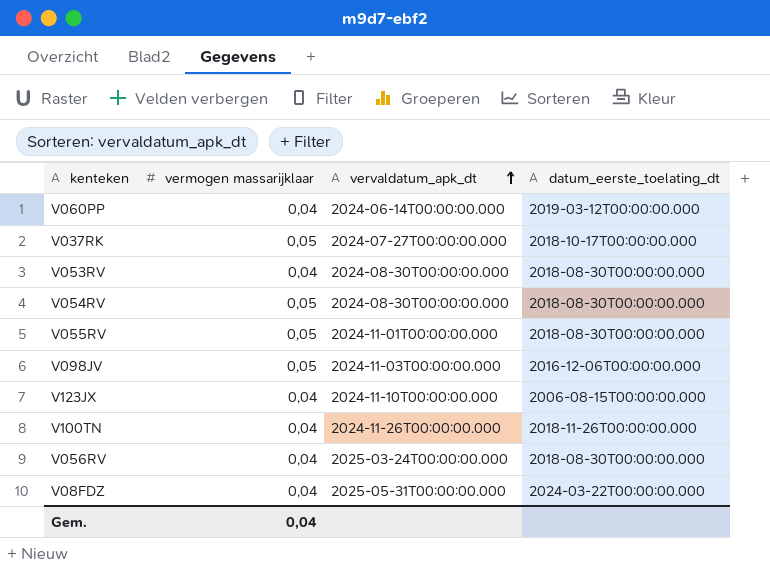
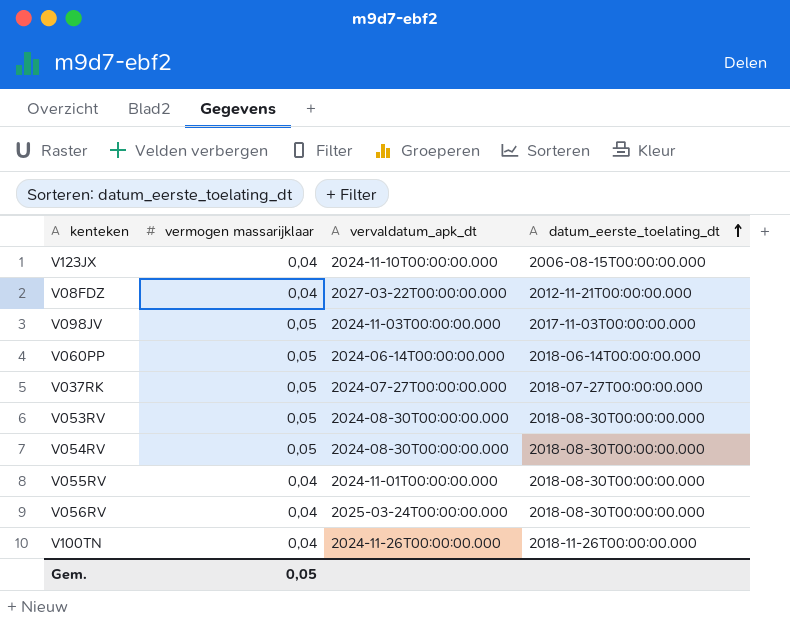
row order: vervaldatum_apk_dt ascending -> datum_eerste_toelating_dt ascending
V08FDZ | vervaldatum_apk_dt: 2025-05-31T00:00:00.000 -> 2027-03-22T00:00:00.000
V08FDZ | datum_eerste_toelating_dt: 2024-03-22T00:00:00.000 -> 2012-11-21T00:00:00.000
V098JV | datum_eerste_toelating_dt: 2016-12-06T00:00:00.000 -> 2017-11-03T00:00:00.000
V060PP | vermogen massarijklaar: 0,04 -> 0,05
V060PP | datum_eerste_toelating_dt: 2019-03-12T00:00:00.000 -> 2018-06-14T00:00:00.000
V037RK | datum_eerste_toelating_dt: 2018-10-17T00:00:00.000 -> 2018-07-27T00:00:00.000
V053RV | vermogen massarijklaar: 0,04 -> 0,05
V055RV | vermogen massarijklaar: 0,05 -> 0,04
Gem. | vermogen massarijklaar: 0,04 -> 0,05

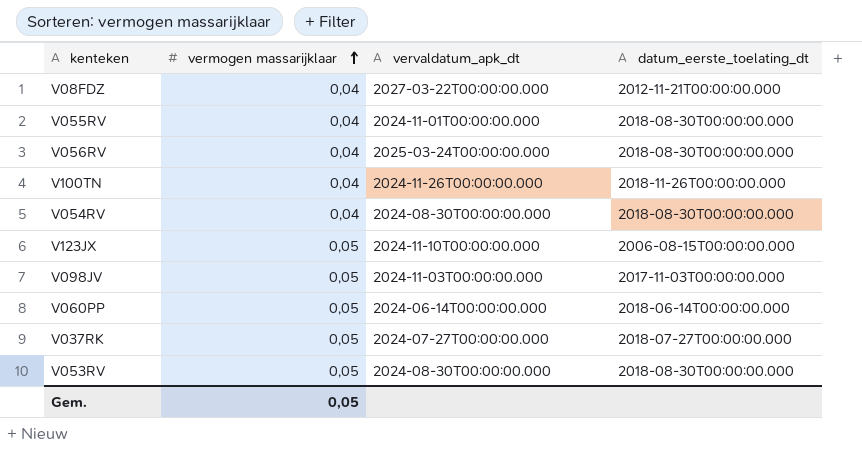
row order: datum_eerste_toelating_dt ascending -> vermogen massarijklaar ascending
V054RV | vermogen massarijklaar: 0,05 -> 0,04
V123JX | vermogen massarijklaar: 0,04 -> 0,05

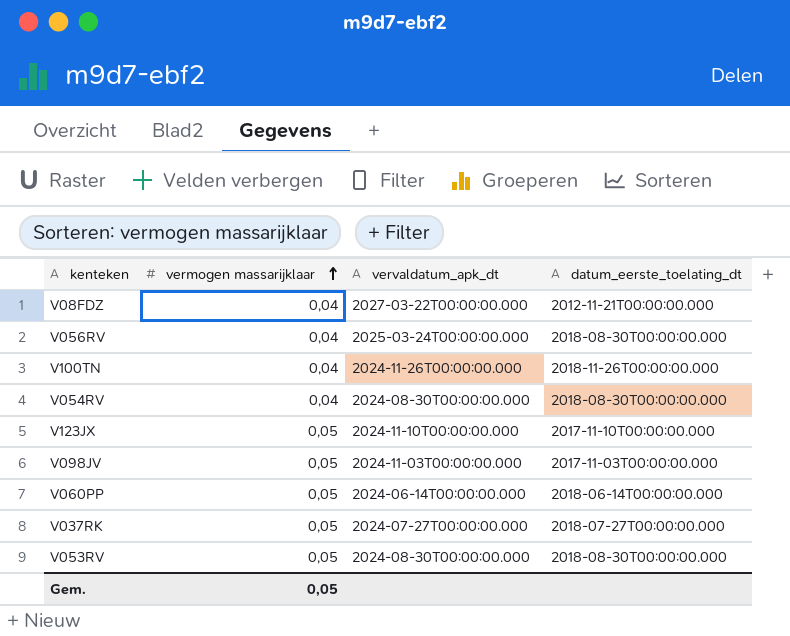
row V055RV: 0,04 | 2024-11-01T00:00:00.000 | 2018-08-30T00:00:00.000 -> none
V123JX | datum_eerste_toelating_dt: 2006-08-15T00:00:00.000 -> 2017-11-10T00:00:00.000

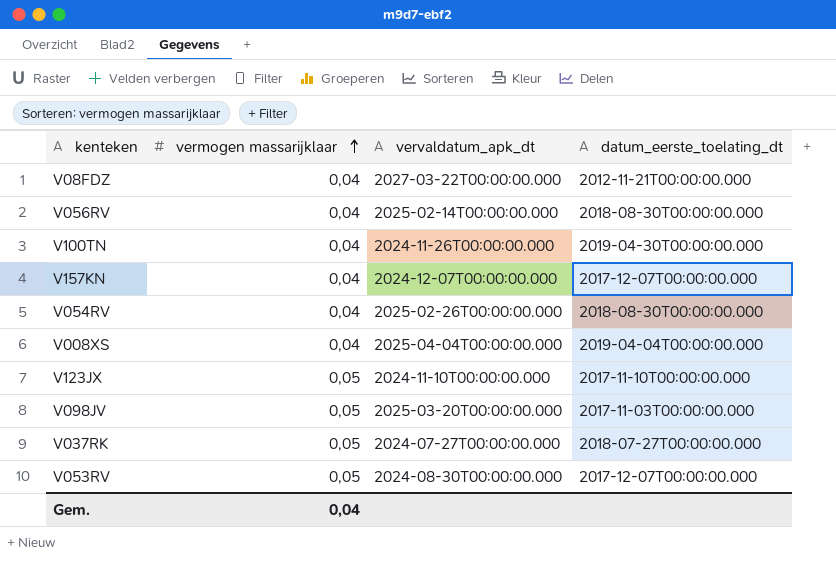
row V060PP: 0,05 | 2024-06-14T00:00:00.000 | 2018-06-14T00:00:00.000 -> none
V056RV | vervaldatum_apk_dt: 2025-03-24T00:00:00.000 -> 2025-02-14T00:00:00.000
V100TN | datum_eerste_toelating_dt: 2018-11-26T00:00:00.000 -> 2019-04-30T00:00:00.000
row V157KN: none -> 0,04 | 2024-12-07T00:00:00.000 | 2017-12-07T00:00:00.000
V054RV | vervaldatum_apk_dt: 2024-08-30T00:00:00.000 -> 2025-02-26T00:00:00.000
row V008XS: none -> 0,04 | 2025-04-04T00:00:00.000 | 2019-04-04T00:00:00.000
V098JV | vervaldatum_apk_dt: 2024-11-03T00:00:00.000 -> 2025-03-20T00:00:00.000
V053RV | datum_eerste_toelating_dt: 2018-08-30T00:00:00.000 -> 2017-12-07T00:00:00.000
Gem. | vermogen massarijklaar: 0,05 -> 0,04

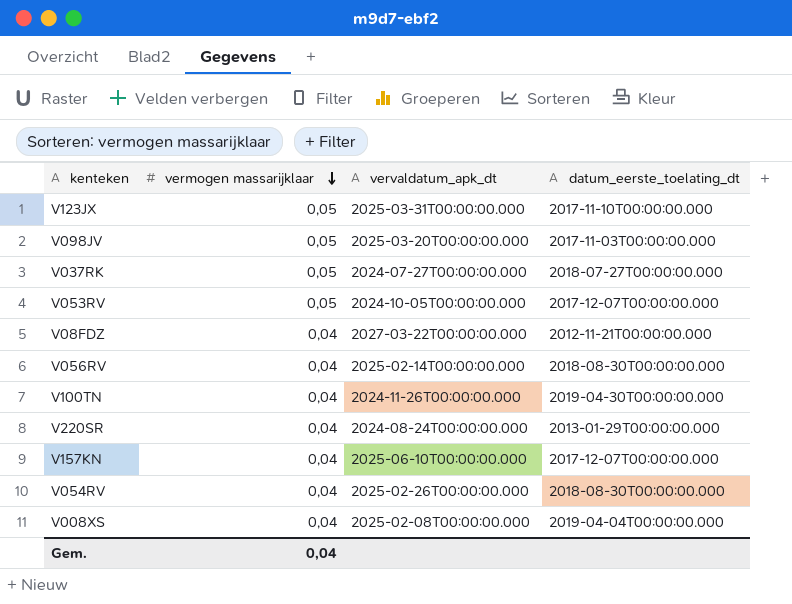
row order: vermogen massarijklaar ascending -> vermogen massarijklaar descending
V123JX | vervaldatum_apk_dt: 2024-11-10T00:00:00.000 -> 2025-03-31T00:00:00.000
V053RV | vervaldatum_apk_dt: 2024-08-30T00:00:00.000 -> 2024-10-05T00:00:00.000
row V220SR: none -> 0,04 | 2024-08-24T00:00:00.000 | 2013-01-29T00:00:00.000
V157KN | vervaldatum_apk_dt: 2024-12-07T00:00:00.000 -> 2025-06-10T00:00:00.000
V008XS | vervaldatum_apk_dt: 2025-04-04T00:00:00.000 -> 2025-02-08T00:00:00.000

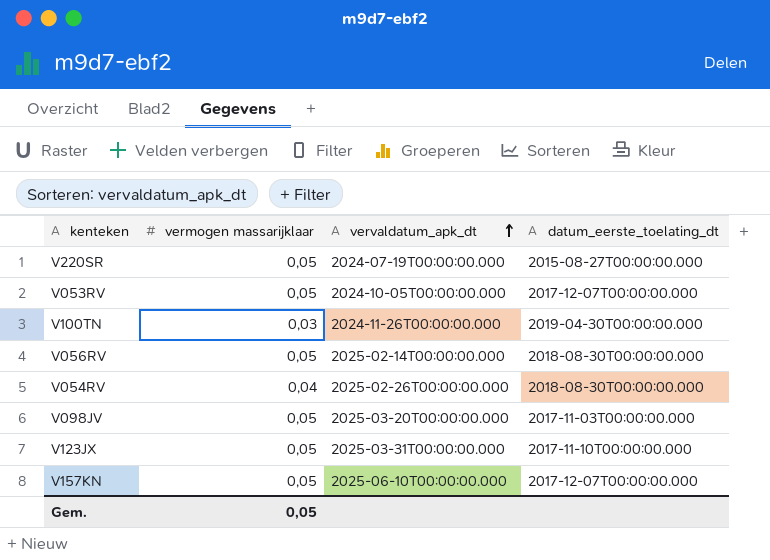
row order: vermogen massarijklaar descending -> vervaldatum_apk_dt ascending
row V037RK: 0,05 | 2024-07-27T00:00:00.000 | 2018-07-27T00:00:00.000 -> none
row V08FDZ: 0,04 | 2027-03-22T00:00:00.000 | 2012-11-21T00:00:00.000 -> none
row V008XS: 0,04 | 2025-02-08T00:00:00.000 | 2019-04-04T00:00:00.000 -> none
V220SR | vermogen massarijklaar: 0,04 -> 0,05
V220SR | vervaldatum_apk_dt: 2024-08-24T00:00:00.000 -> 2024-07-19T00:00:00.000
V220SR | datum_eerste_toelating_dt: 2013-01-29T00:00:00.000 -> 2015-08-27T00:00:00.000
V100TN | vermogen massarijklaar: 0,04 -> 0,03
V056RV | vermogen massarijklaar: 0,04 -> 0,05
V157KN | vermogen massarijklaar: 0,04 -> 0,05
Gem. | vermogen massarijklaar: 0,04 -> 0,05

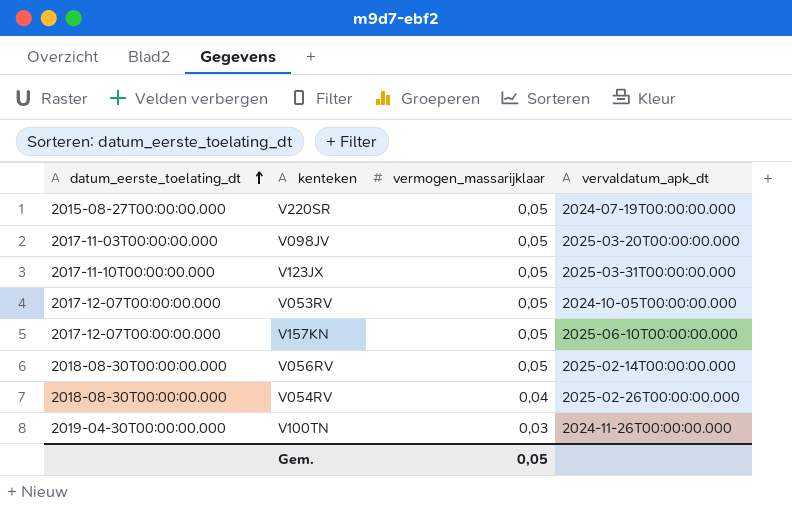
row order: vervaldatum_apk_dt ascending -> datum_eerste_toelating_dt ascending
column datum_eerste_toelating_dt | position: 4 -> 1
column name: vermogen massarijklaar -> vermogen_massarijklaar

